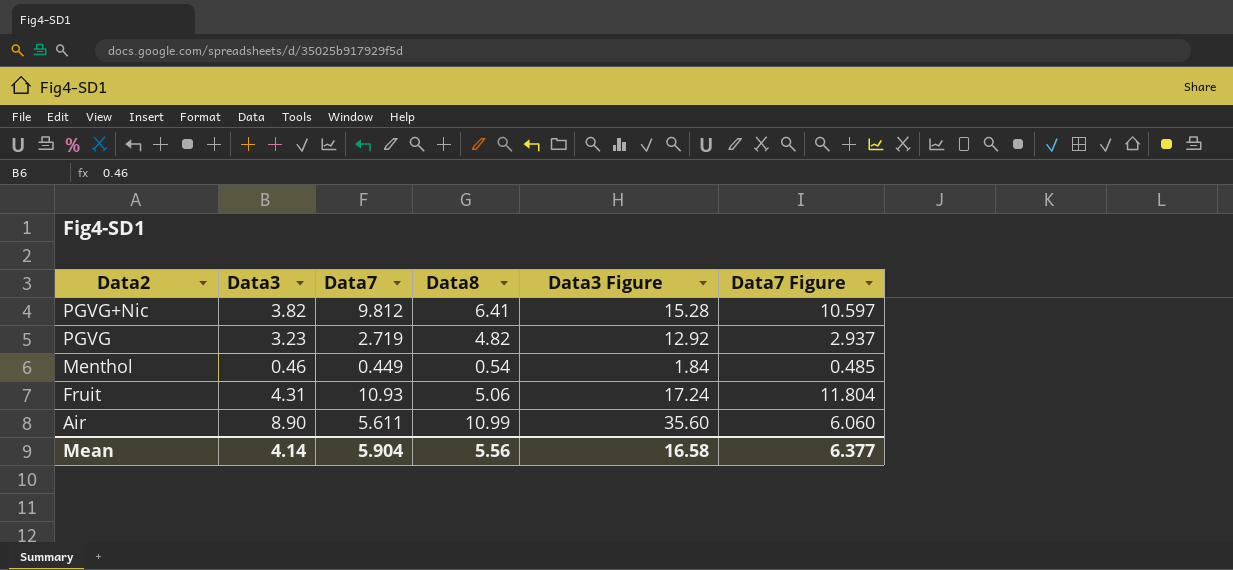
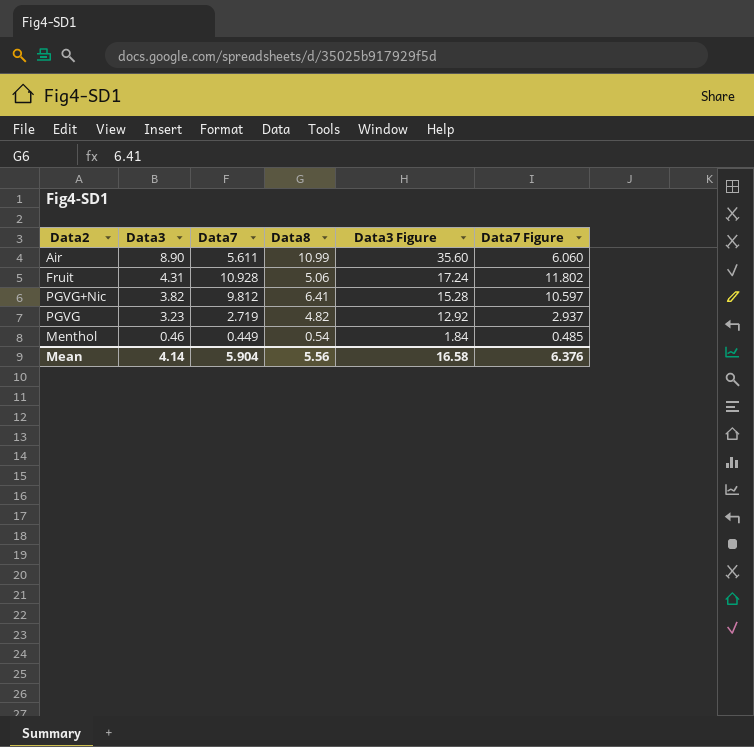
row order: Data2 descending -> Data3 descending
Fruit | Data7: 10.93 -> 10.928
Fruit | Data7 Figure: 11.804 -> 11.802
Mean | Data7 Figure: 6.377 -> 6.376

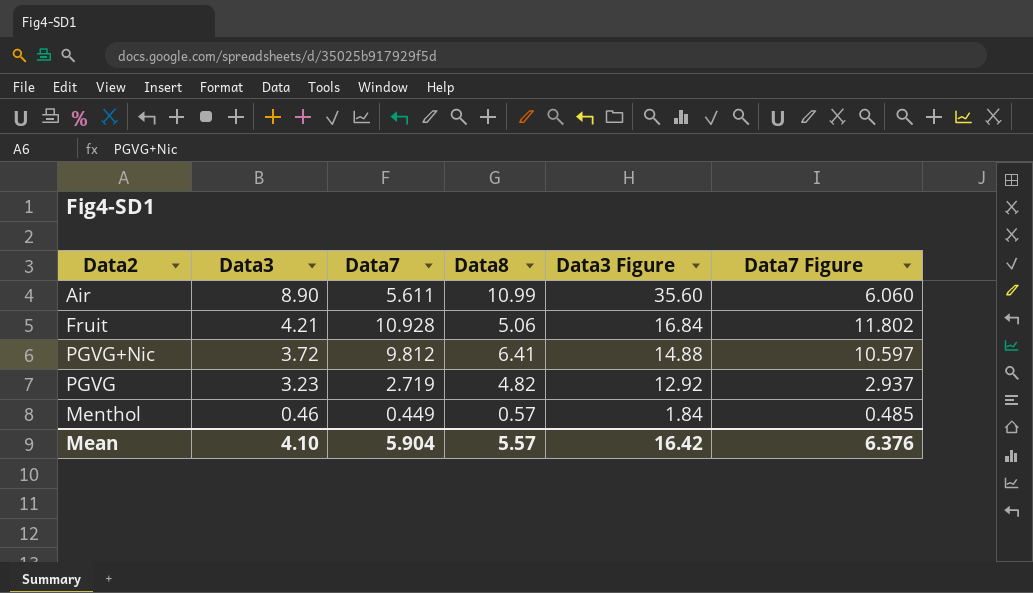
Fruit | Data3: 4.31 -> 4.21
Fruit | Data3 Figure: 17.24 -> 16.84
PGVG+Nic | Data3: 3.82 -> 3.72
PGVG+Nic | Data3 Figure: 15.28 -> 14.88
Menthol | Data8: 0.54 -> 0.57
Mean | Data3: 4.14 -> 4.10
Mean | Data8: 5.56 -> 5.57
Mean | Data3 Figure: 16.58 -> 16.42

